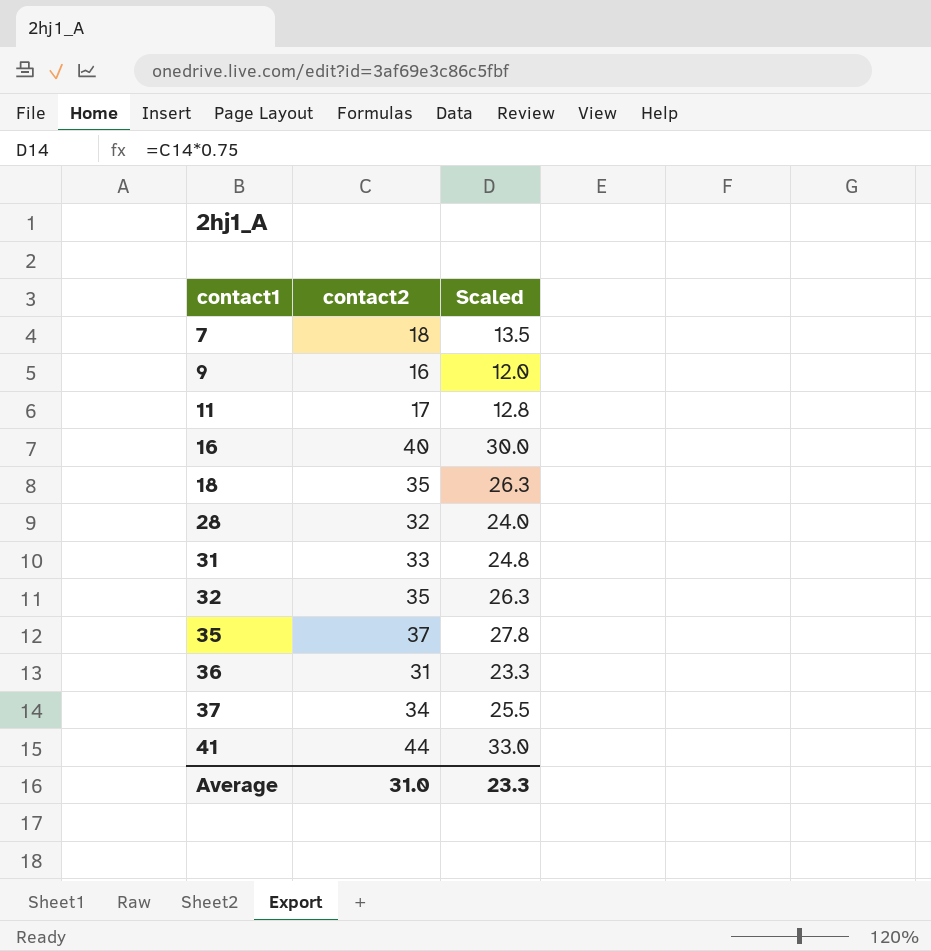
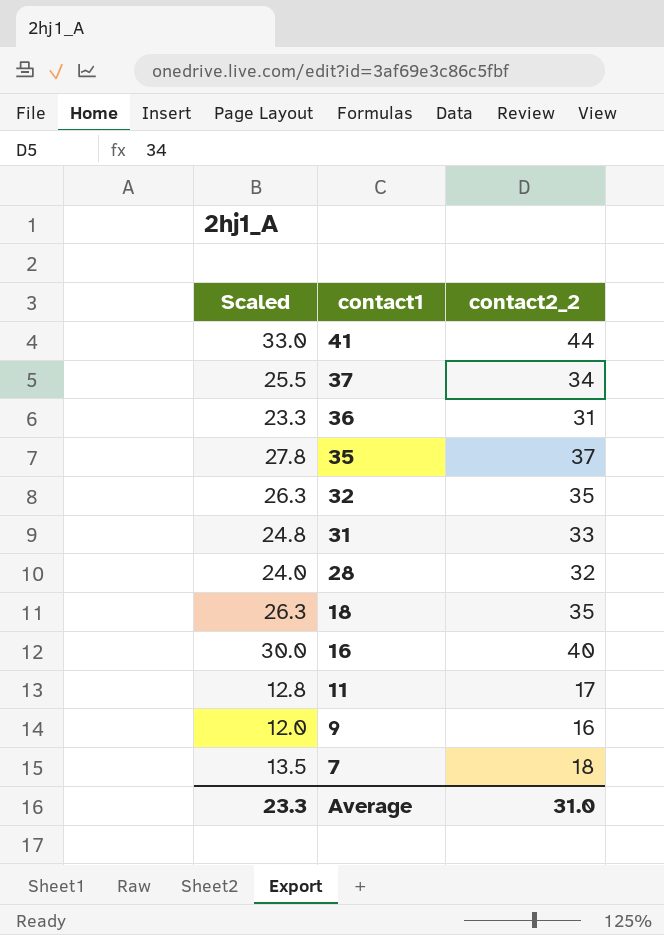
row order: contact1 ascending -> contact1 descending
column Scaled | position: 3 -> 1
column name: contact2 -> contact2_2

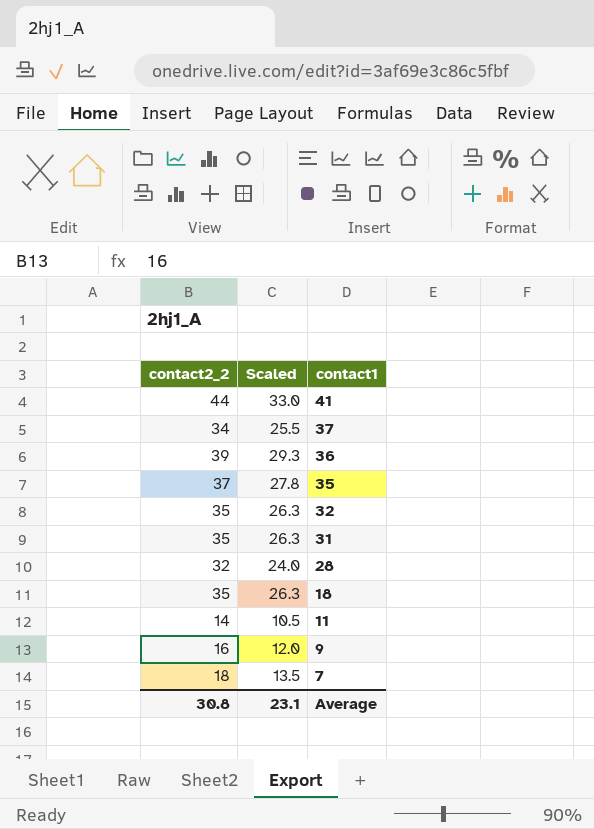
column contact2_2 | position: 3 -> 1
row 16: 30.0 | 40 -> none
36 | contact2_2: 31 -> 39
36 | Scaled: 23.3 -> 29.3
31 | contact2_2: 33 -> 35
31 | Scaled: 24.8 -> 26.3
11 | contact2_2: 17 -> 14
11 | Scaled: 12.8 -> 10.5
Average | contact2_2: 31.0 -> 30.8
Average | Scaled: 23.3 -> 23.1

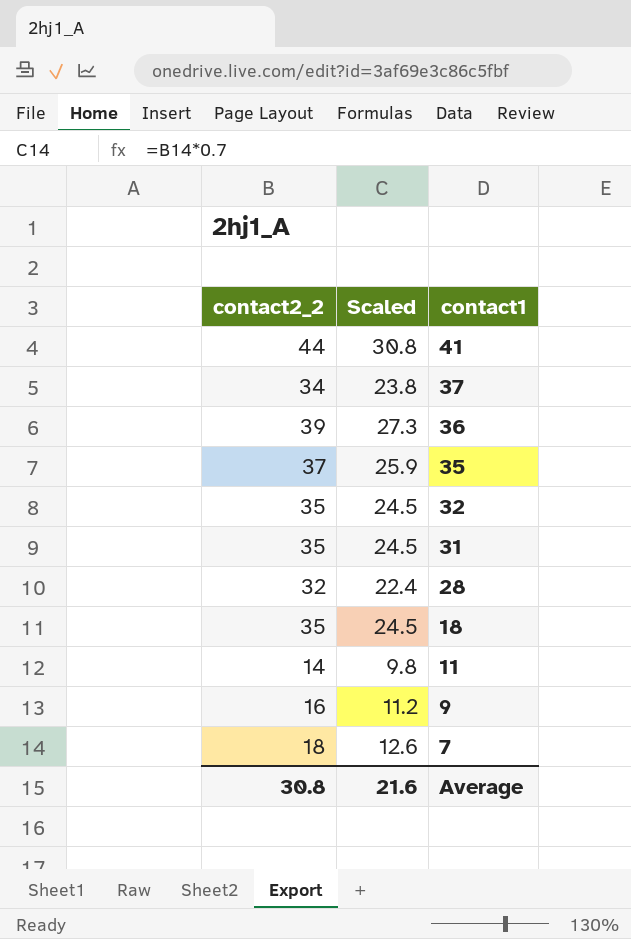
column Scaled | formula: [contact2_2] * 0.75 -> [contact2_2] * 0.7
Average | Scaled: 23.1 -> 21.6

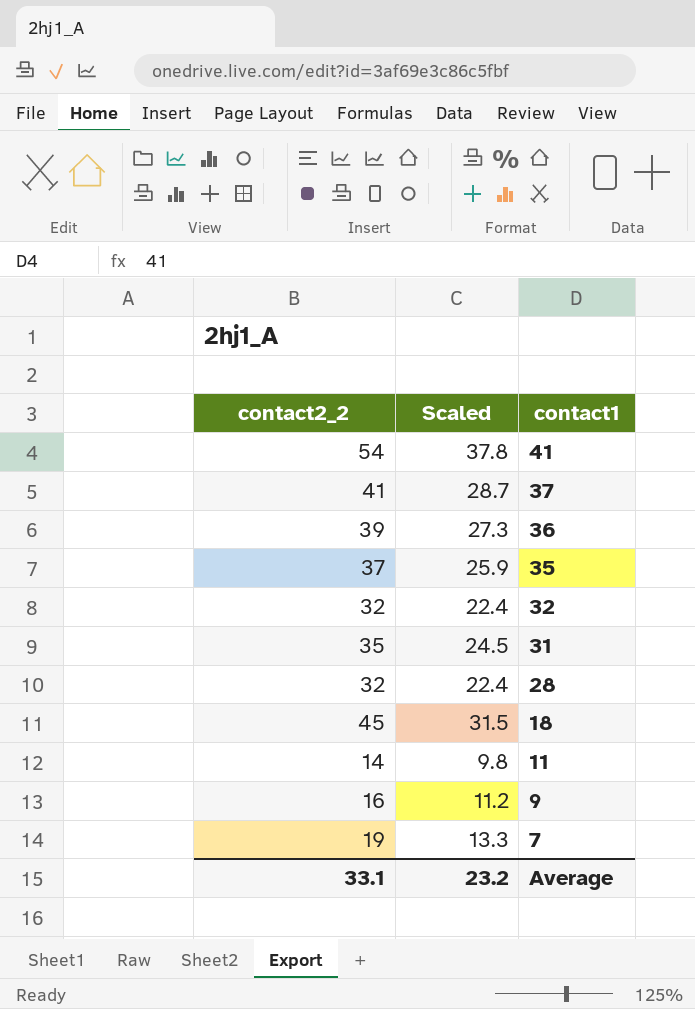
41 | contact2_2: 44 -> 54
41 | Scaled: 30.8 -> 37.8
37 | contact2_2: 34 -> 41
37 | Scaled: 23.8 -> 28.7
32 | contact2_2: 35 -> 32
32 | Scaled: 24.5 -> 22.4
18 | contact2_2: 35 -> 45
18 | Scaled: 24.5 -> 31.5
7 | contact2_2: 18 -> 19
7 | Scaled: 12.6 -> 13.3
Average | contact2_2: 30.8 -> 33.1
Average | Scaled: 21.6 -> 23.2

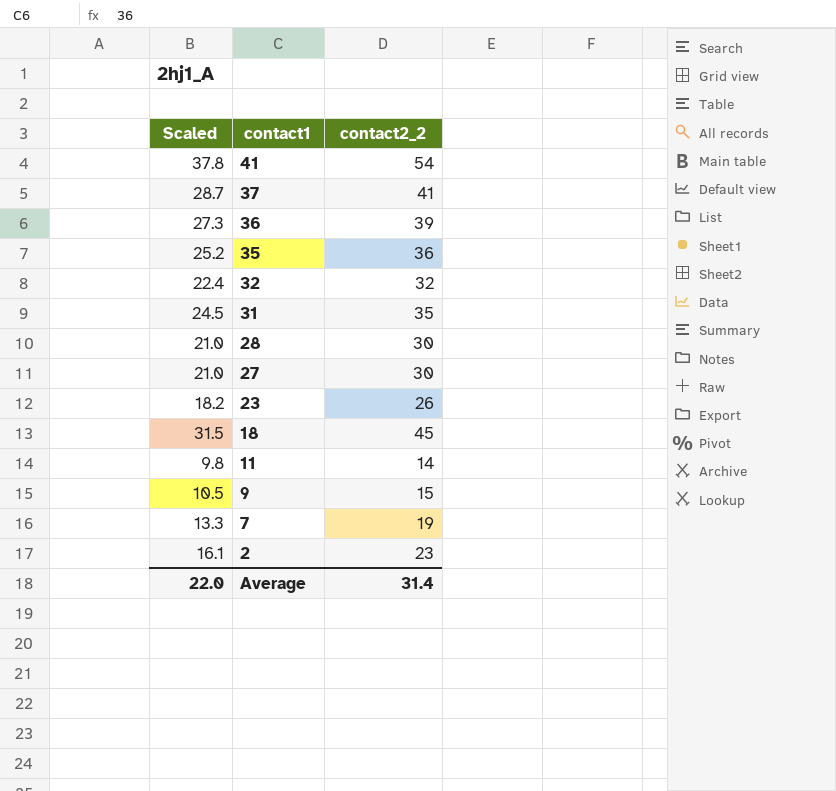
column contact2_2 | position: 1 -> 3
35 | Scaled: 25.9 -> 25.2
35 | contact2_2: 37 -> 36
28 | Scaled: 22.4 -> 21.0
28 | contact2_2: 32 -> 30
row 27: none -> 21.0 | 30
row 23: none -> 18.2 | 26
9 | Scaled: 11.2 -> 10.5
9 | contact2_2: 16 -> 15
row 2: none -> 16.1 | 23
Average | Scaled: 23.2 -> 22.0
Average | contact2_2: 33.1 -> 31.4

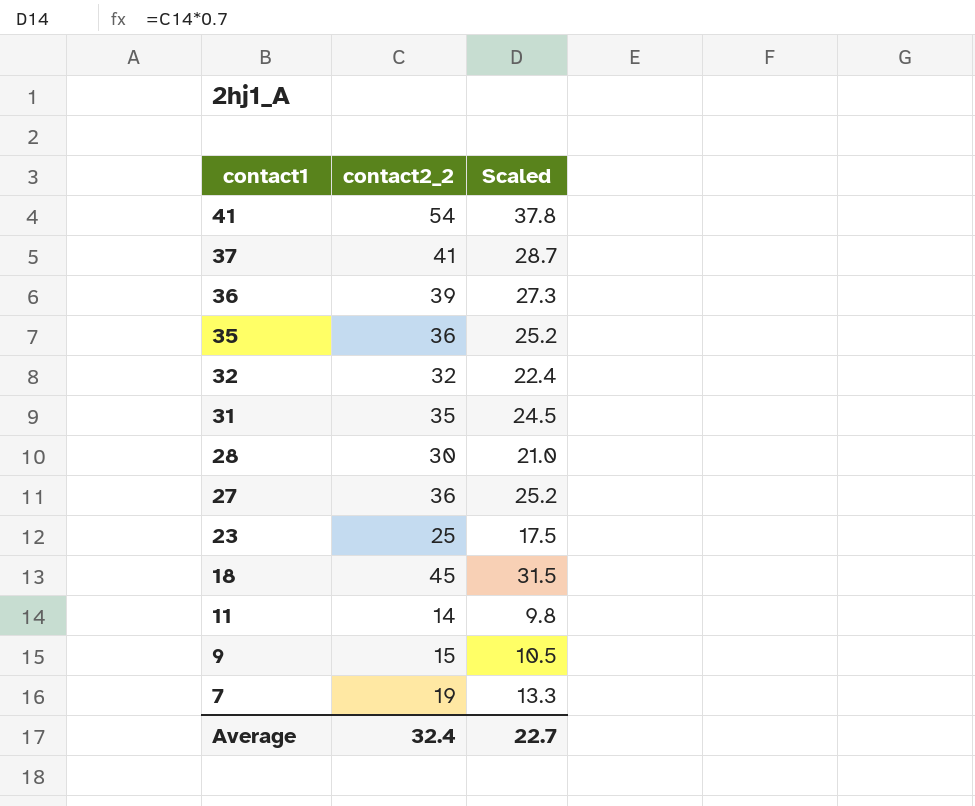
column Scaled | position: 1 -> 3
row 2: 16.1 | 23 -> none
27 | contact2_2: 30 -> 36
27 | Scaled: 21.0 -> 25.2
23 | contact2_2: 26 -> 25
23 | Scaled: 18.2 -> 17.5
Average | contact2_2: 31.4 -> 32.4
Average | Scaled: 22.0 -> 22.7

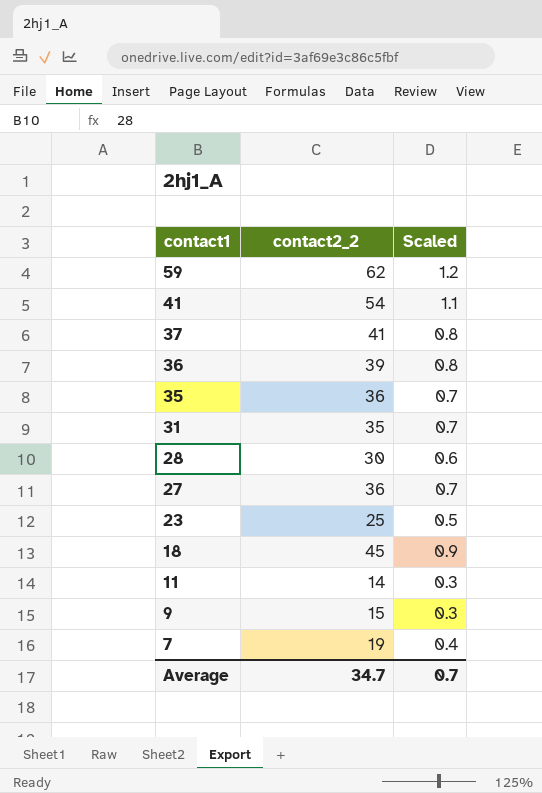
column Scaled | formula: [contact2_2] * 0.7 -> [contact2_2] * 0.02
row 32: 32 | 22.4 -> none
row 59: none -> 62 | 1.2
Average | contact2_2: 32.4 -> 34.7
Average | Scaled: 22.7 -> 0.7

